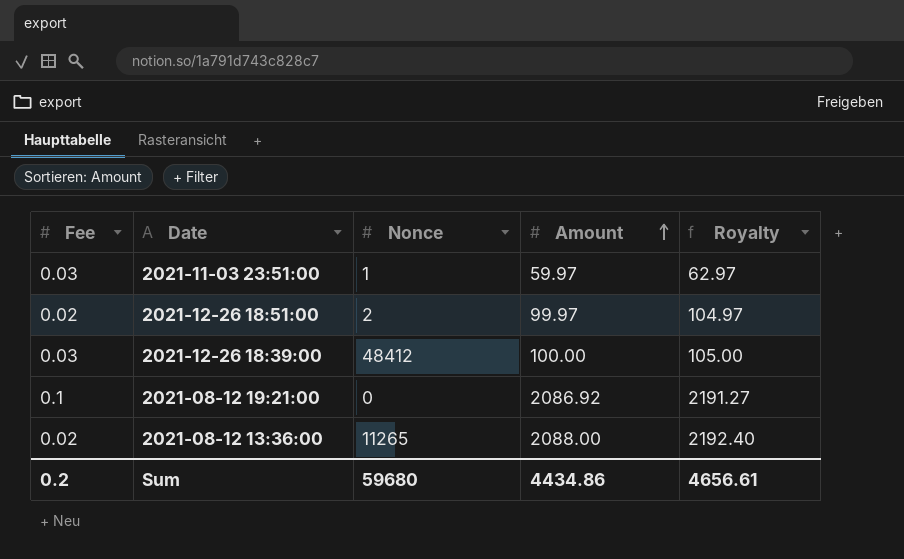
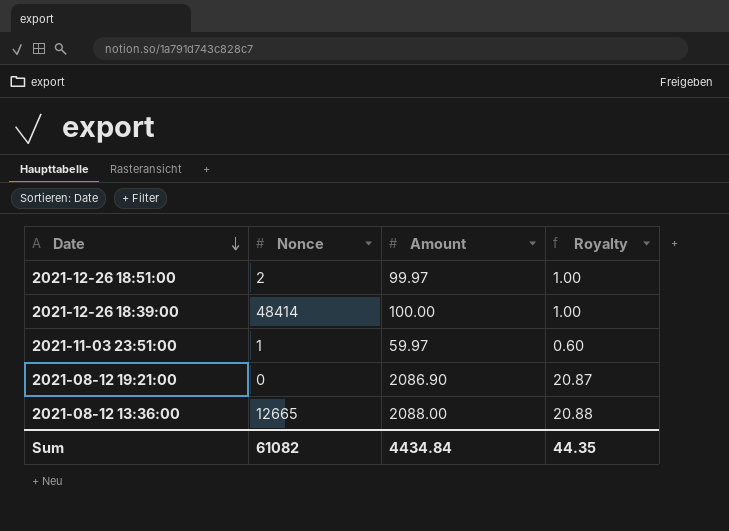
row order: Amount ascending -> Date descending
column Fee | position: 1 -> none
column Royalty | formula: [Amount] * 1.05 -> [Amount] * 0.01
2021-12-26 18:39:00 | Nonce: 48412 -> 48414
2021-08-12 19:21:00 | Amount: 2086.92 -> 2086.90
2021-08-12 13:36:00 | Nonce: 11265 -> 12665
Sum | Nonce: 59680 -> 61082
Sum | Amount: 4434.86 -> 4434.84
Sum | Royalty: 4656.61 -> 44.35

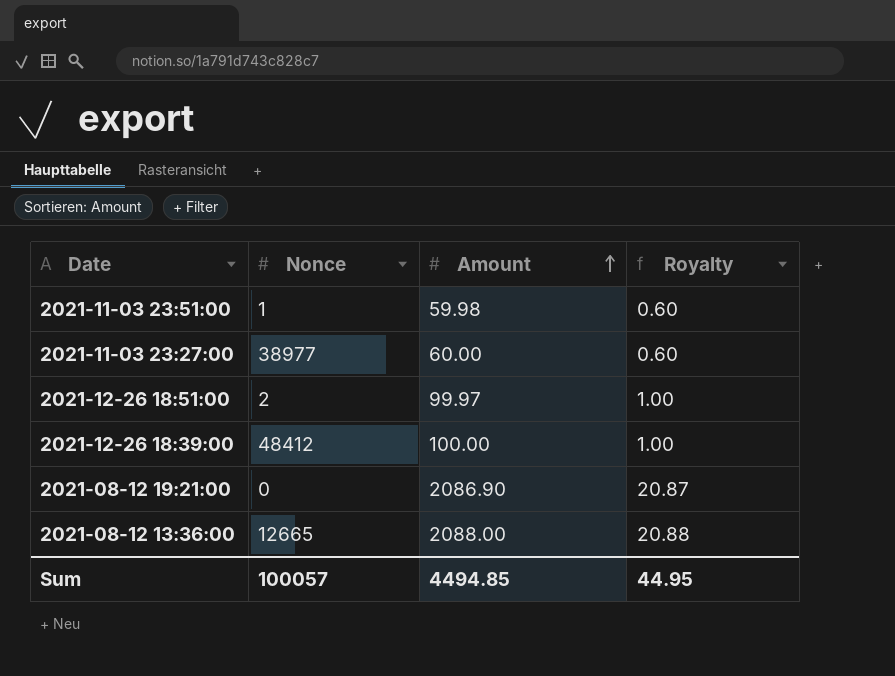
row order: Date descending -> Amount ascending
2021-11-03 23:51:00 | Amount: 59.97 -> 59.98
row 2021-11-03 23:27:00: none -> 38977 | 60.00 | 0.60
2021-12-26 18:39:00 | Nonce: 48414 -> 48412
Sum | Nonce: 61082 -> 100057
Sum | Amount: 4434.84 -> 4494.85
Sum | Royalty: 44.35 -> 44.95

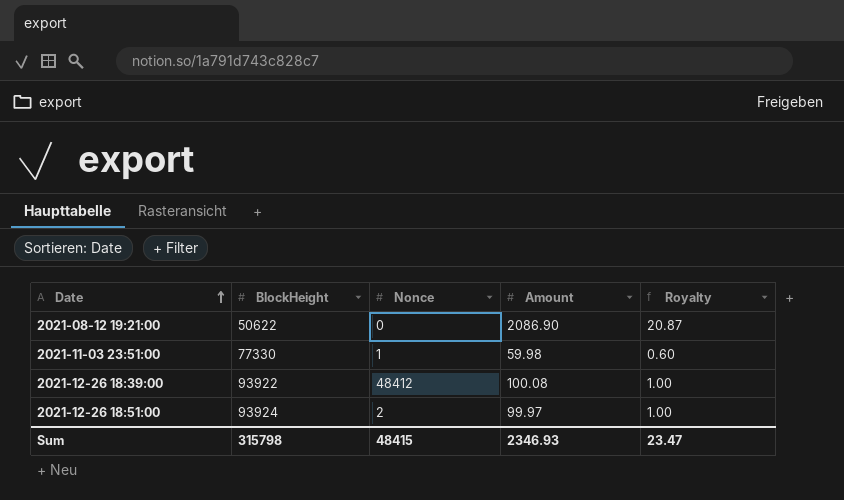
row order: Amount ascending -> Date ascending
column BlockHeight | position: none -> 2
row 2021-11-03 23:27:00: 38977 | 60.00 | 0.60 -> none
row 2021-08-12 13:36:00: 12665 | 2088.00 | 20.88 -> none
2021-12-26 18:39:00 | Amount: 100.00 -> 100.08
Sum | Nonce: 100057 -> 48415
Sum | Amount: 4494.85 -> 2346.93
Sum | Royalty: 44.95 -> 23.47

